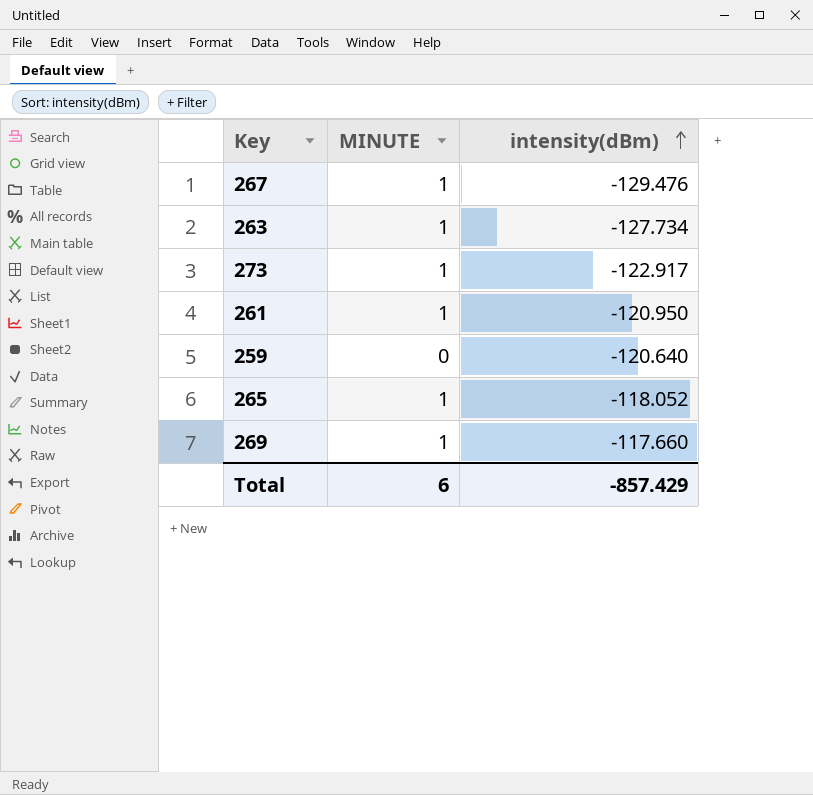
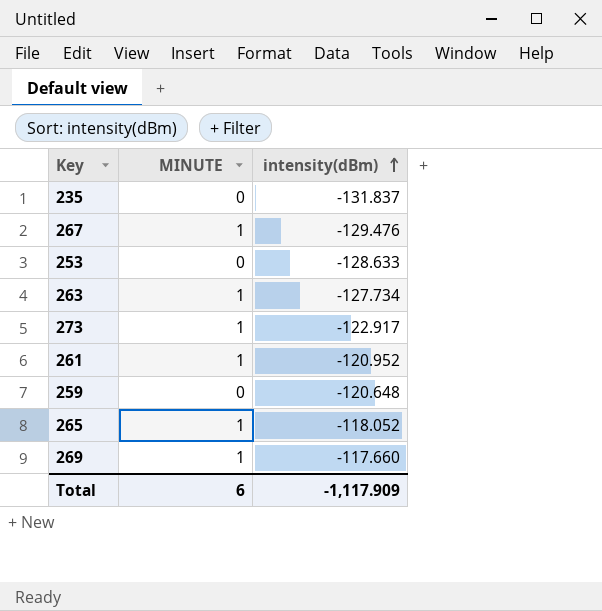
row 235: none -> 0 | -131.837
row 253: none -> 0 | -128.633
261 | intensity(dBm): -120.950 -> -120.952
259 | intensity(dBm): -120.640 -> -120.648
Total | intensity(dBm): -857.429 -> -1,117.909

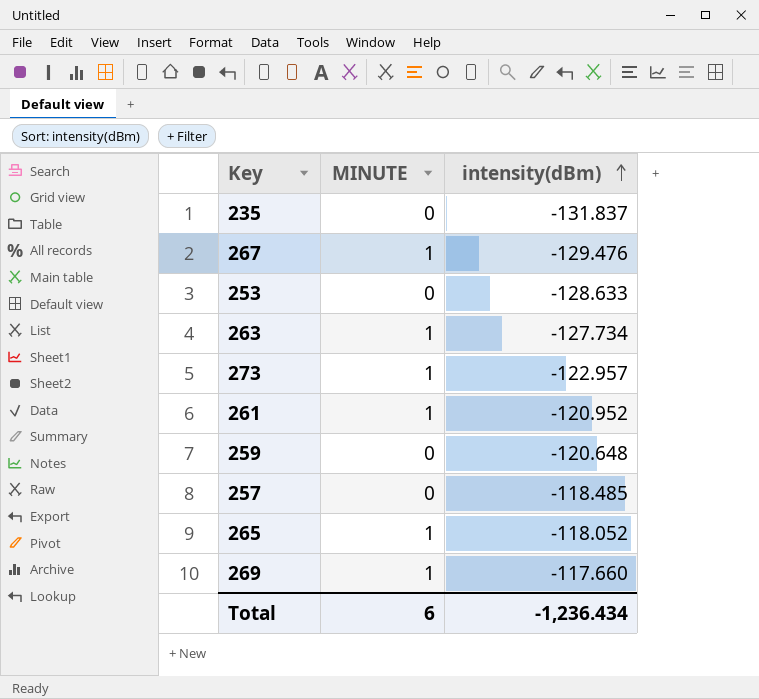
273 | intensity(dBm): -122.917 -> -122.957
row 257: none -> 0 | -118.485
Total | intensity(dBm): -1,117.909 -> -1,236.434

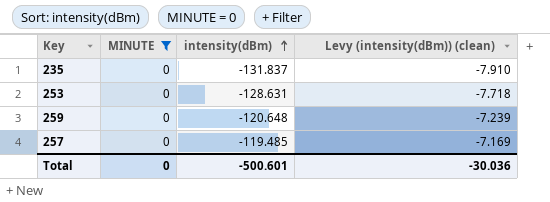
filter: none -> MINUTE = 0
column Levy (intensity(dBm)) (clean) | formula: none -> [intensity(dBm)] * 0.06
253 | intensity(dBm): -128.633 -> -128.631
257 | intensity(dBm): -118.485 -> -119.485
Total | MINUTE: 6 -> 0
Total | intensity(dBm): -1,236.434 -> -500.601

